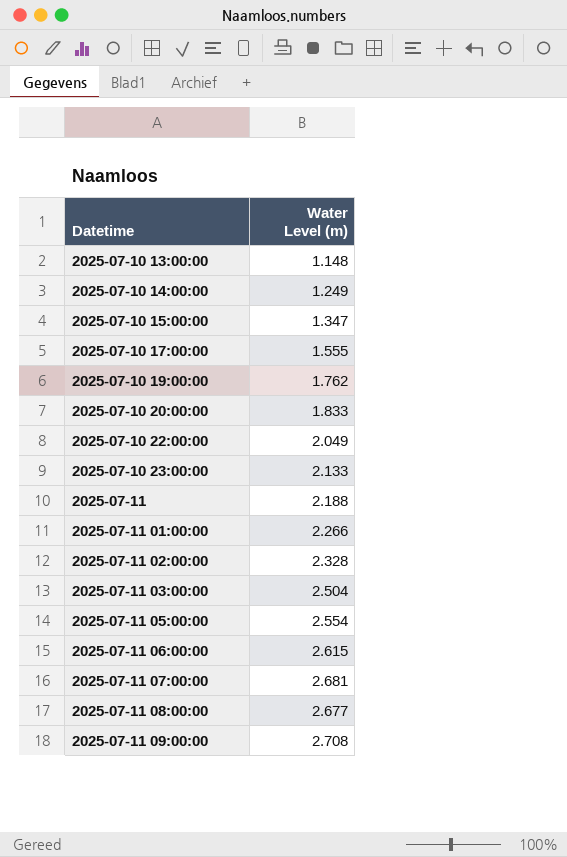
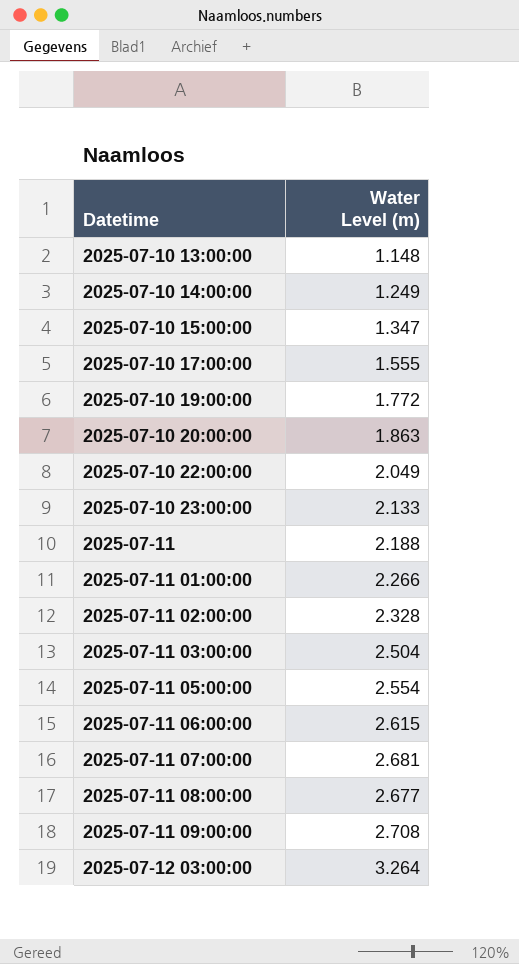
2025-07-10 19:00:00 | Water Level (m): 1.762 -> 1.772
2025-07-10 20:00:00 | Water Level (m): 1.833 -> 1.863
row 2025-07-12 03:00:00: none -> 3.264

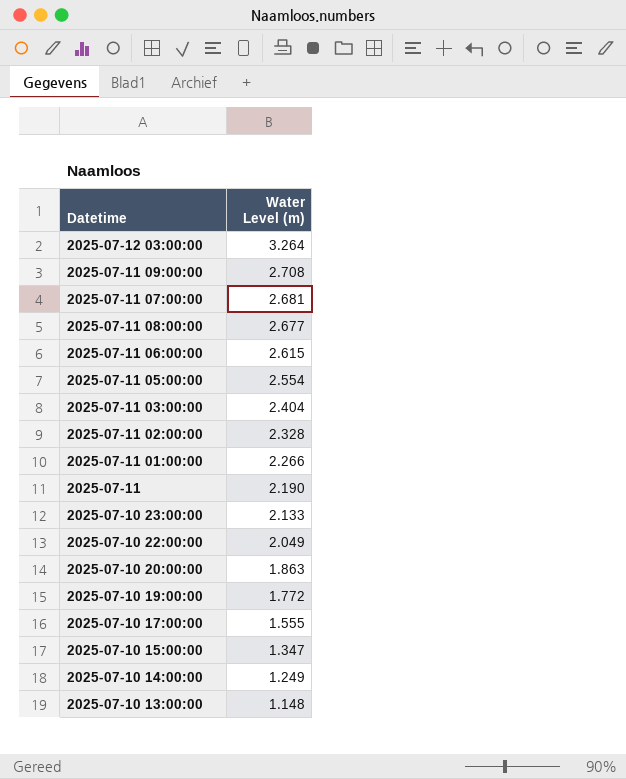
row order: Datetime ascending -> Water Level (m) descending
2025-07-11 03:00:00 | Water Level (m): 2.504 -> 2.404
2025-07-11 | Water Level (m): 2.188 -> 2.190

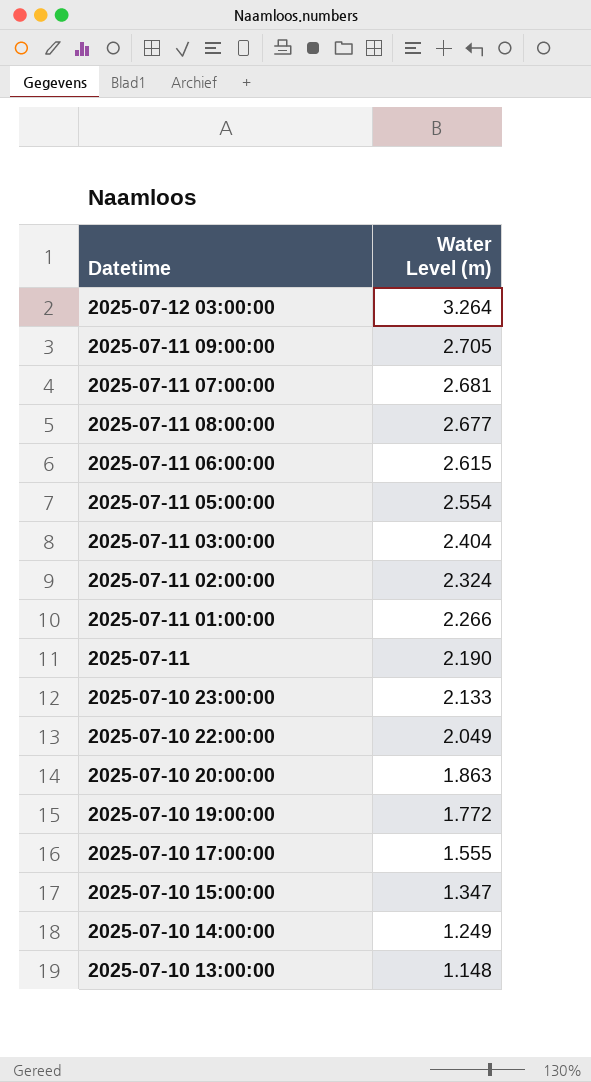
2025-07-11 09:00:00 | Water Level (m): 2.708 -> 2.705
2025-07-11 02:00:00 | Water Level (m): 2.328 -> 2.324

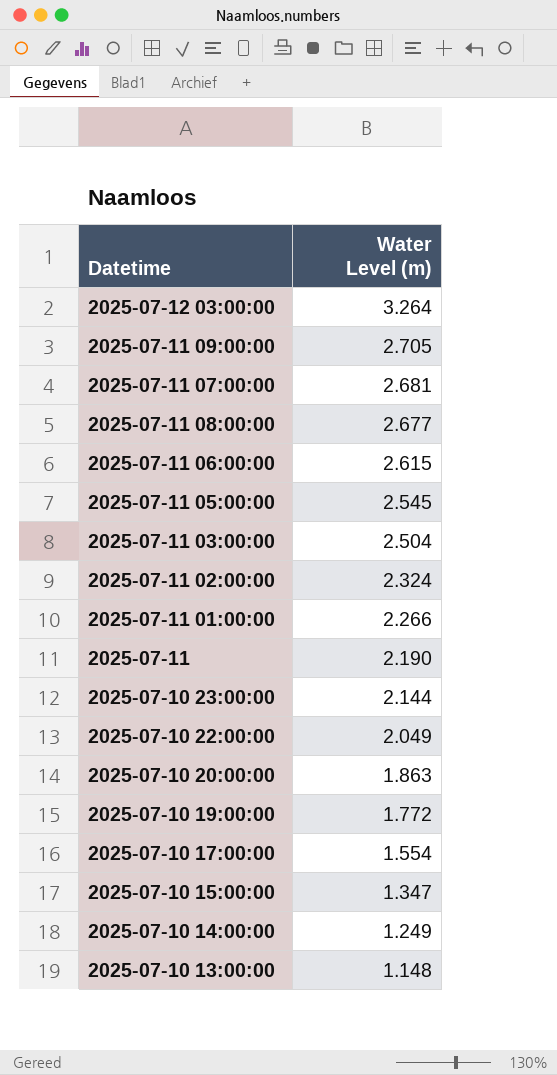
2025-07-11 05:00:00 | Water Level (m): 2.554 -> 2.545
2025-07-11 03:00:00 | Water Level (m): 2.404 -> 2.504
2025-07-10 23:00:00 | Water Level (m): 2.133 -> 2.144
2025-07-10 17:00:00 | Water Level (m): 1.555 -> 1.554

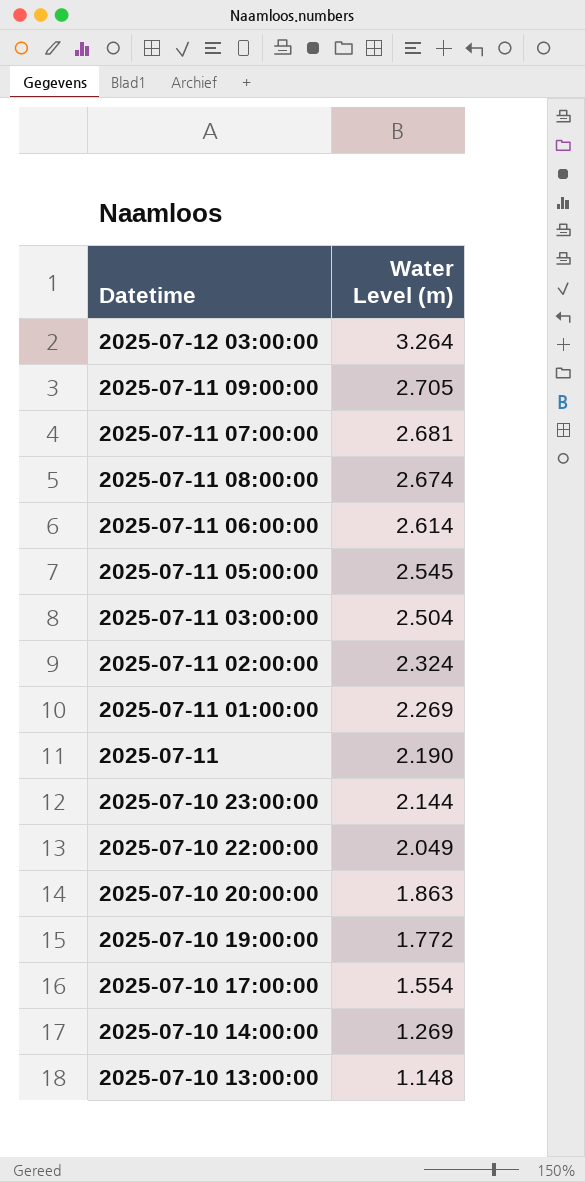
row 2025-07-10 15:00:00: 1.347 -> none
2025-07-11 08:00:00 | Water Level (m): 2.677 -> 2.674
2025-07-11 06:00:00 | Water Level (m): 2.615 -> 2.614
2025-07-11 01:00:00 | Water Level (m): 2.266 -> 2.269
2025-07-10 14:00:00 | Water Level (m): 1.249 -> 1.269

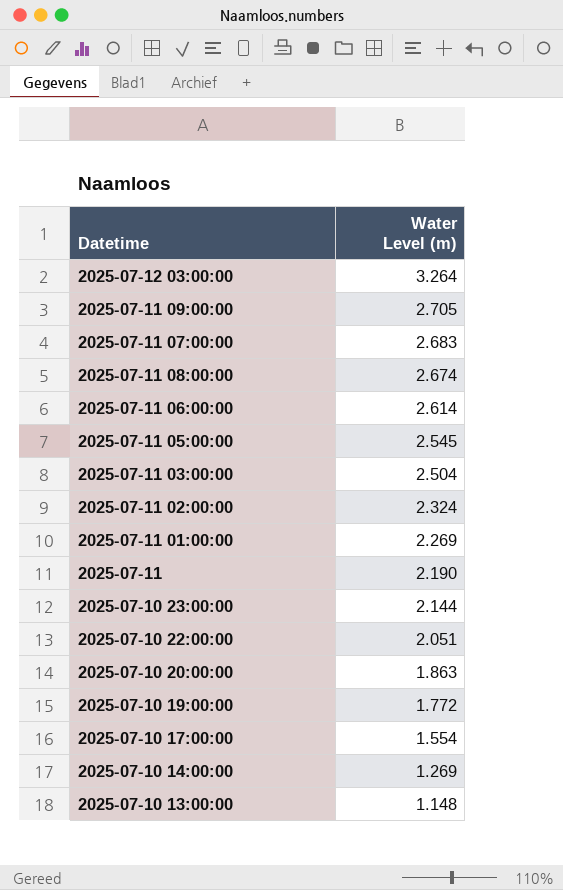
2025-07-11 07:00:00 | Water Level (m): 2.681 -> 2.683
2025-07-10 22:00:00 | Water Level (m): 2.049 -> 2.051

